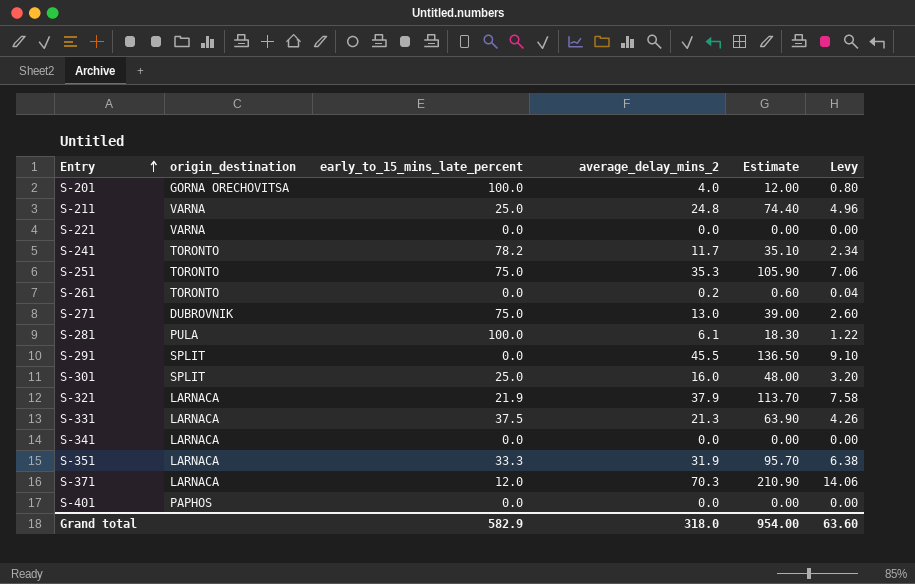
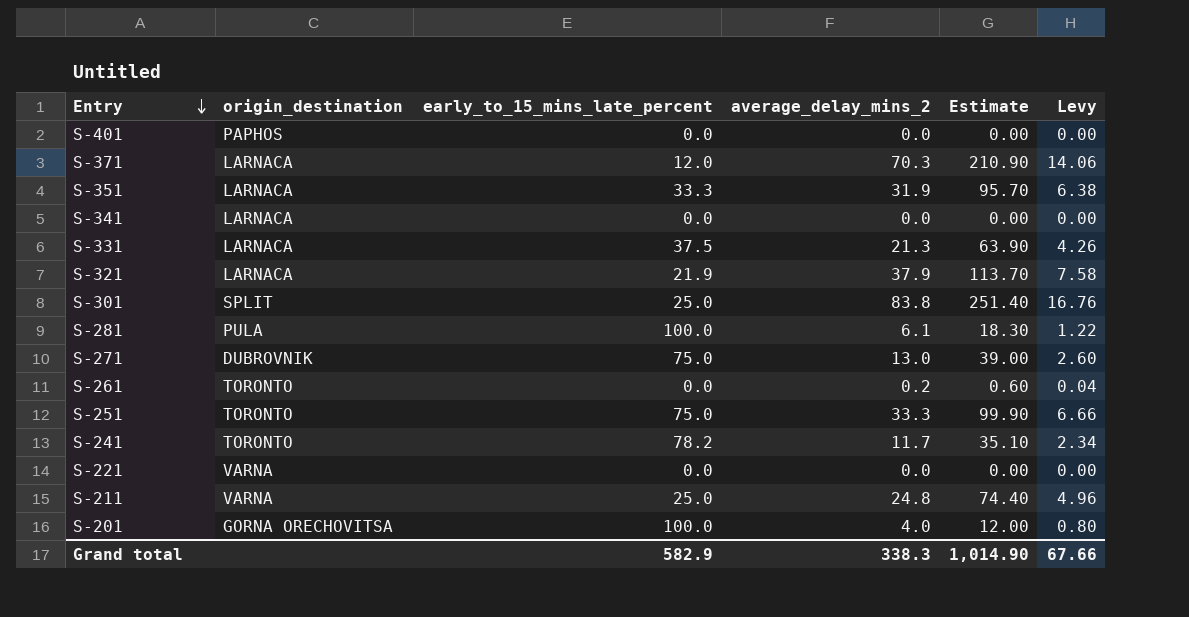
row order: Entry ascending -> Entry descending
row S-291: SPLIT | 0.0 | 45.5 | 136.50 | 9.10 -> none
S-301 | average_delay_mins_2: 16.0 -> 83.8
S-301 | Estimate: 48.00 -> 251.40
S-301 | Levy: 3.20 -> 16.76
S-251 | average_delay_mins_2: 35.3 -> 33.3
S-251 | Estimate: 105.90 -> 99.90
S-251 | Levy: 7.06 -> 6.66
Grand total | average_delay_mins_2: 318.0 -> 338.3
Grand total | Estimate: 954.00 -> 1,014.90
Grand total | Levy: 63.60 -> 67.66

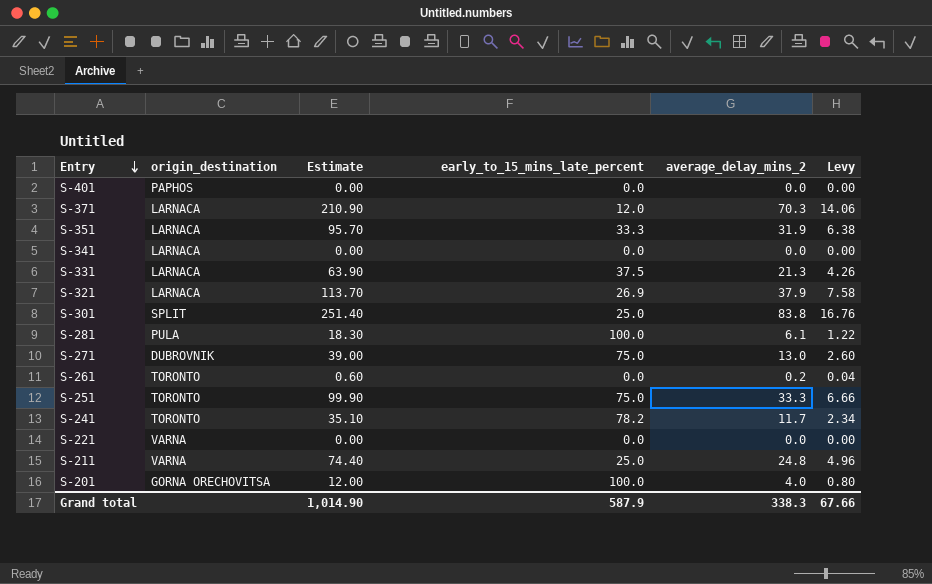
column Estimate | position: 5 -> 3
S-321 | early_to_15_mins_late_percent: 21.9 -> 26.9
Grand total | early_to_15_mins_late_percent: 582.9 -> 587.9

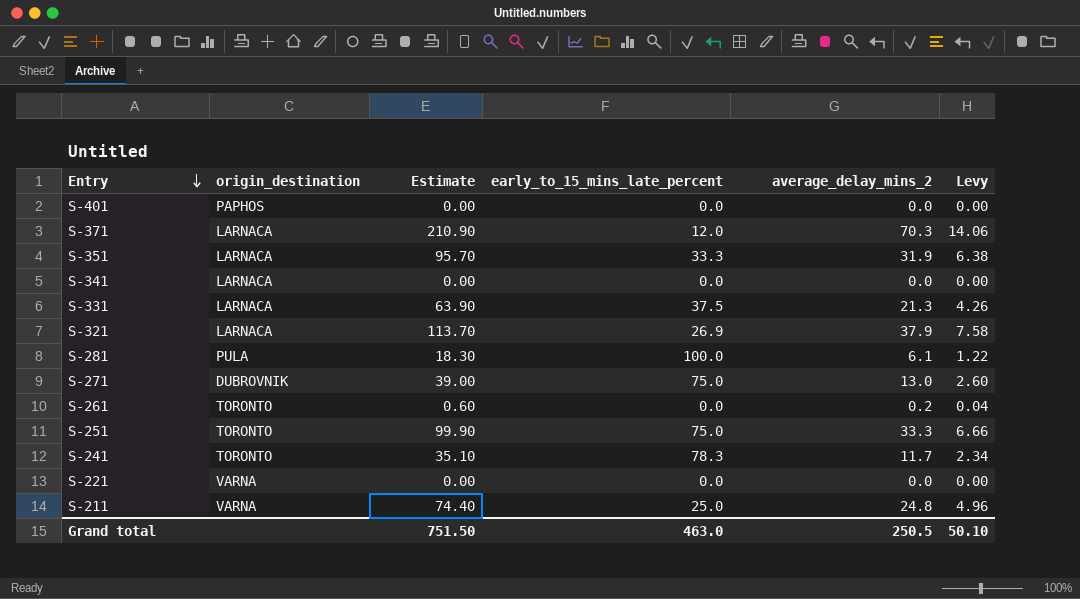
row S-301: SPLIT | 251.40 | 25.0 | 83.8 | 16.76 -> none
row S-201: GORNA ORECHOVITSA | 12.00 | 100.0 | 4.0 | 0.80 -> none
S-241 | early_to_15_mins_late_percent: 78.2 -> 78.3
Grand total | Estimate: 1,014.90 -> 751.50
Grand total | early_to_15_mins_late_percent: 587.9 -> 463.0
Grand total | average_delay_mins_2: 338.3 -> 250.5
Grand total | Levy: 67.66 -> 50.10

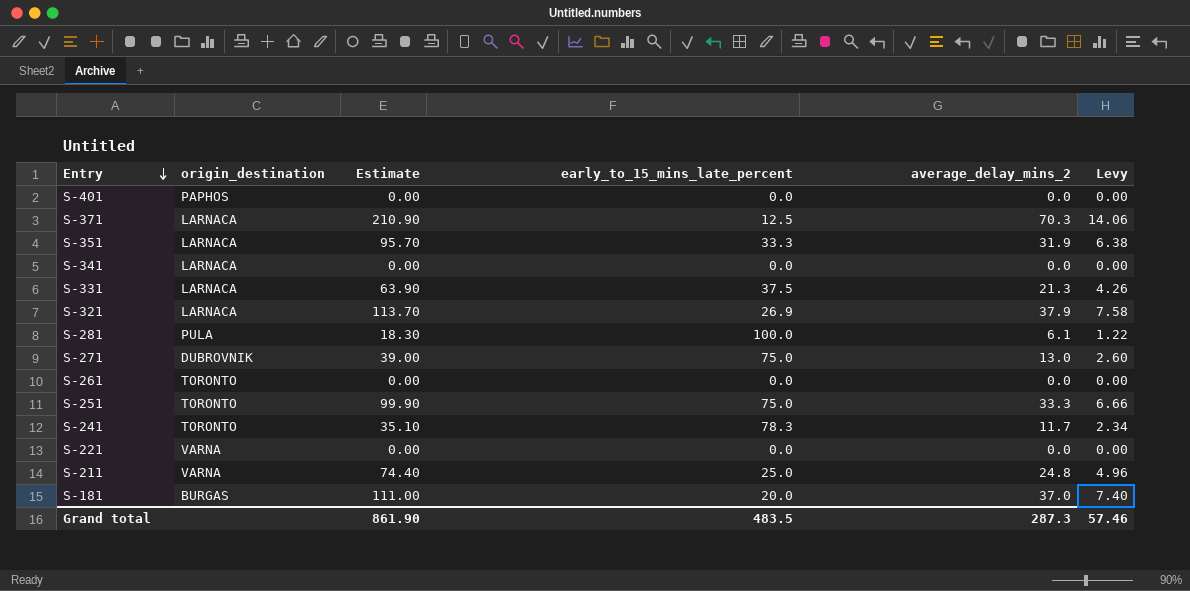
S-371 | early_to_15_mins_late_percent: 12.0 -> 12.5
S-261 | Estimate: 0.60 -> 0.00
S-261 | average_delay_mins_2: 0.2 -> 0.0
S-261 | Levy: 0.04 -> 0.00
row S-181: none -> BURGAS | 111.00 | 20.0 | 37.0 | 7.40
Grand total | Estimate: 751.50 -> 861.90
Grand total | early_to_15_mins_late_percent: 463.0 -> 483.5
Grand total | average_delay_mins_2: 250.5 -> 287.3
Grand total | Levy: 50.10 -> 57.46

